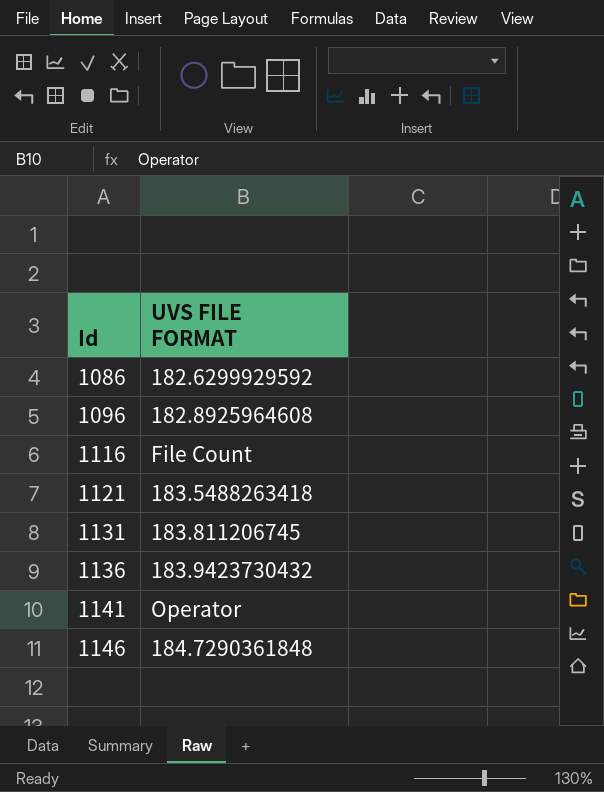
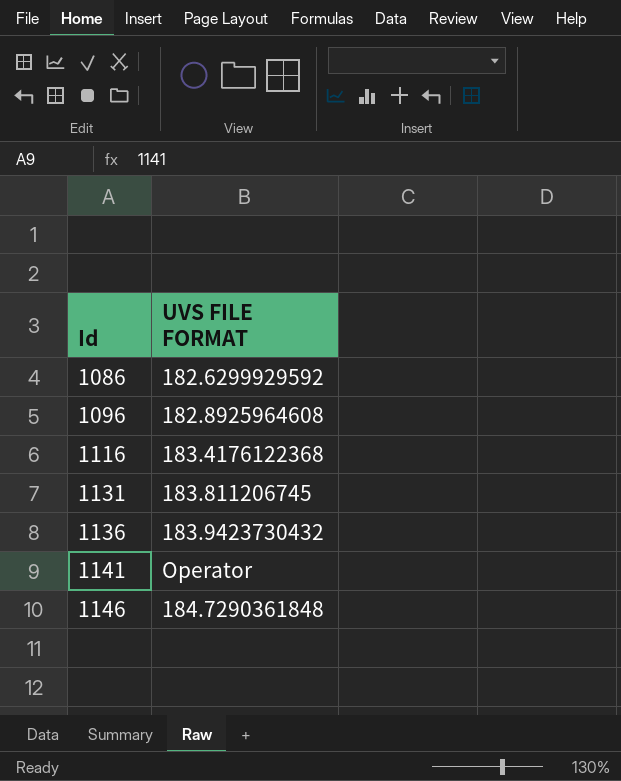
row 1121: 183.5488263418 -> none
1116 | UVS FILE FORMAT: File Count -> 183.4176122368

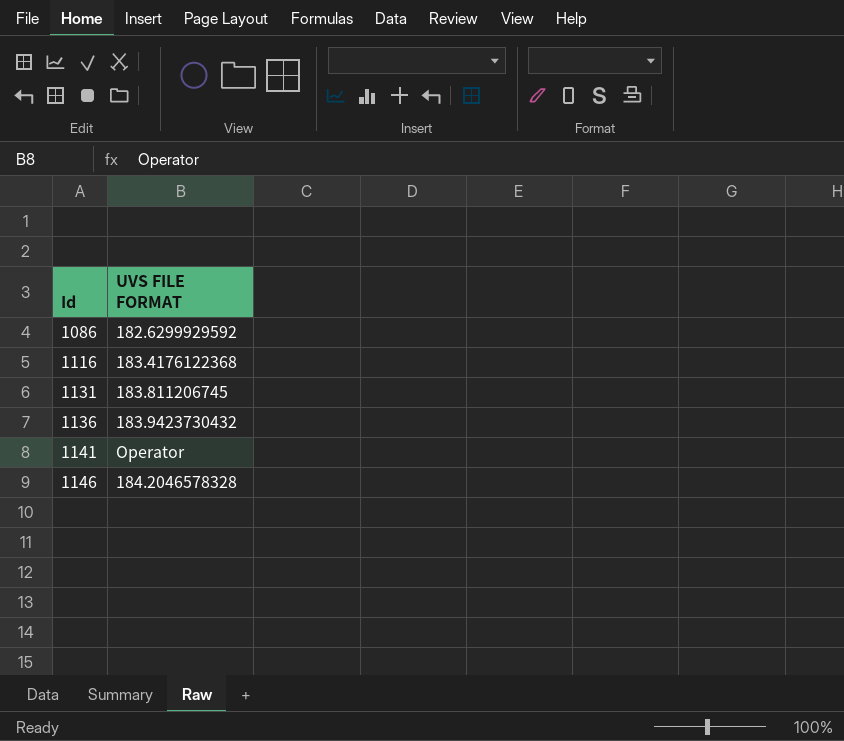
row 1096: 182.8925964608 -> none
1146 | UVS FILE FORMAT: 184.7290361848 -> 184.2046578328

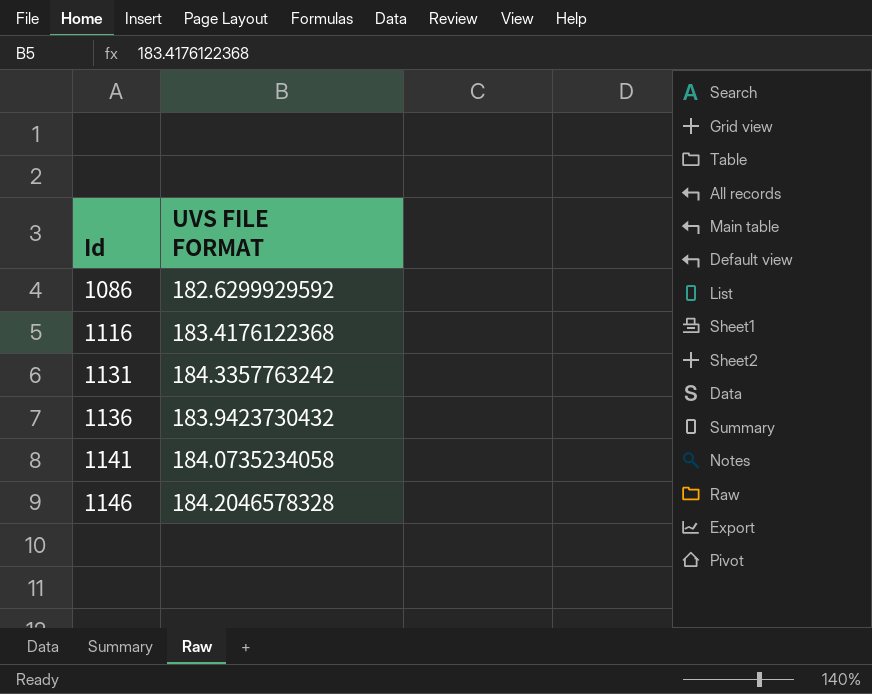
1131 | UVS FILE FORMAT: 183.811206745 -> 184.3357763242
1141 | UVS FILE FORMAT: Operator -> 184.0735234058

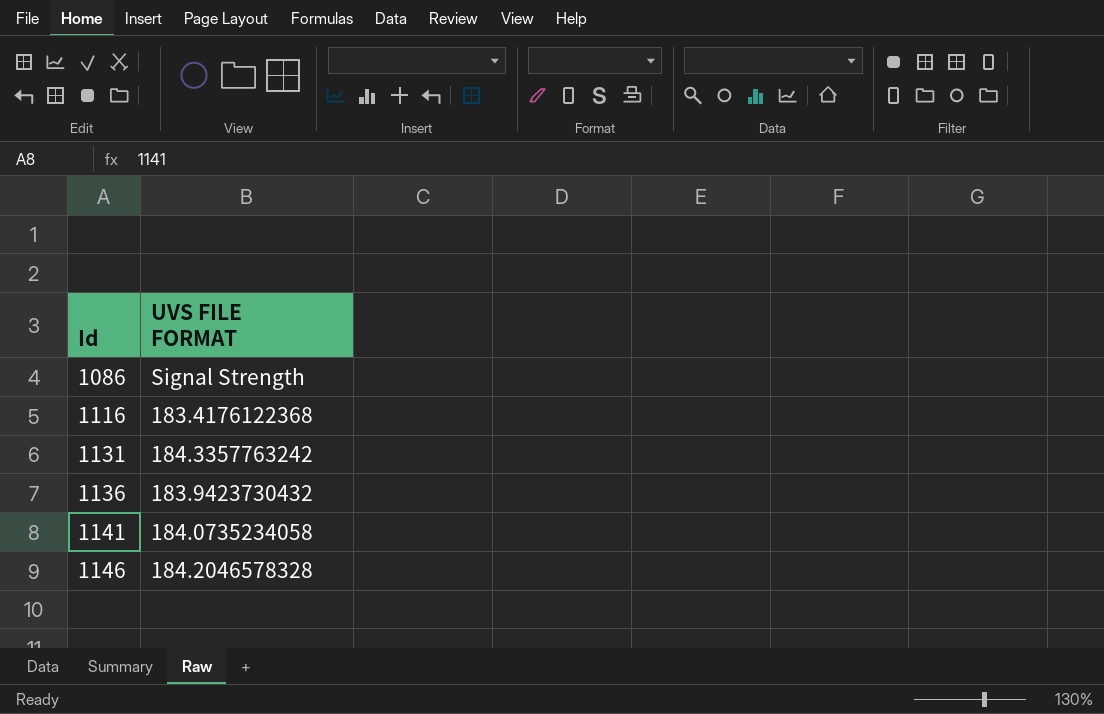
1086 | UVS FILE FORMAT: 182.6299929592 -> Signal Strength

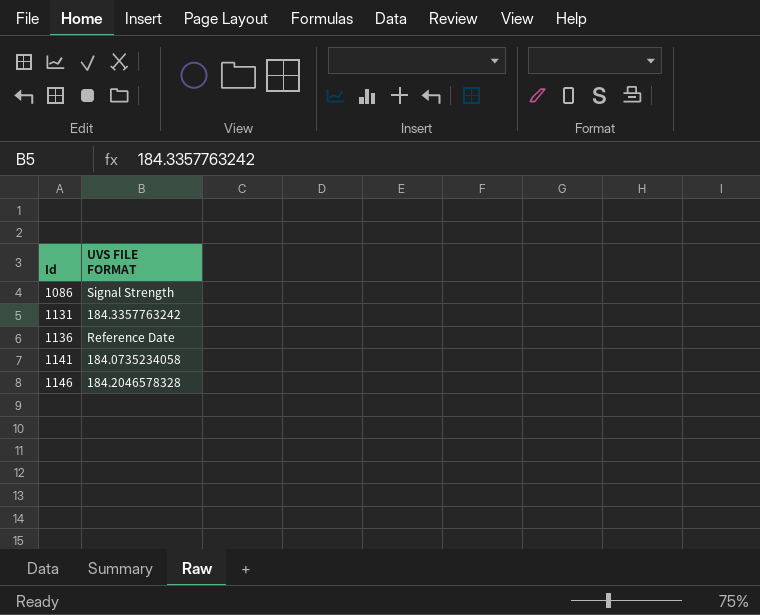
row 1116: 183.4176122368 -> none
1136 | UVS FILE FORMAT: 183.9423730432 -> Reference Date

